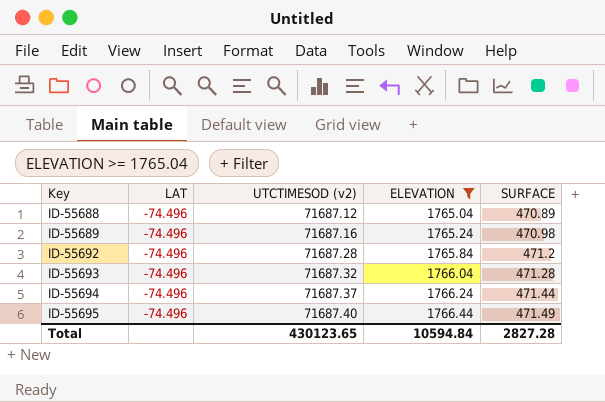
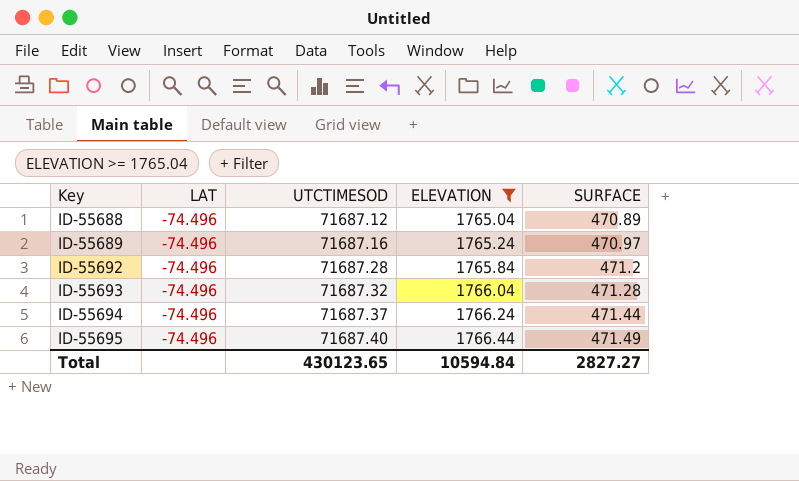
column name: UTCTIMESOD (v2) -> UTCTIMESOD
ID-55689 | SURFACE: 470.98 -> 470.97
Total | SURFACE: 2827.28 -> 2827.27

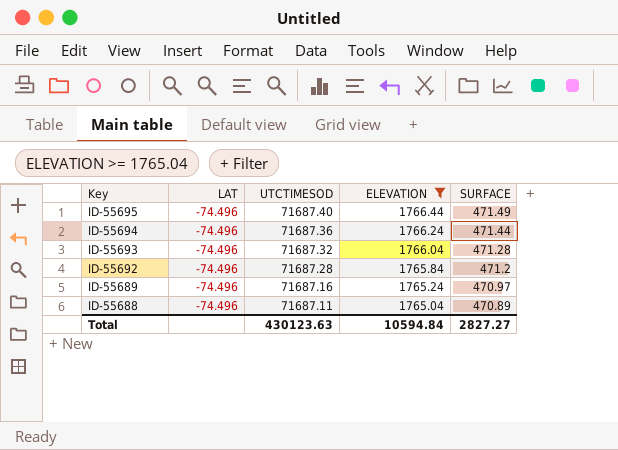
row order: Key ascending -> Key descending
ID-55694 | UTCTIMESOD: 71687.37 -> 71687.36
ID-55688 | UTCTIMESOD: 71687.12 -> 71687.11
Total | UTCTIMESOD: 430123.65 -> 430123.63

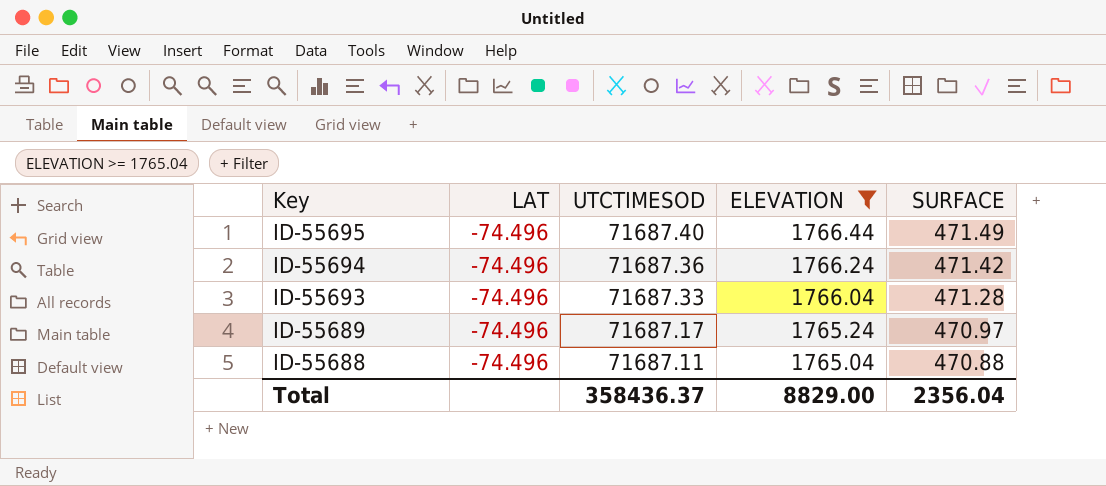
row ID-55692: -74.496 | 71687.28 | 1765.84 | 471.2 -> none
ID-55694 | SURFACE: 471.44 -> 471.42
ID-55693 | UTCTIMESOD: 71687.32 -> 71687.33
ID-55689 | UTCTIMESOD: 71687.16 -> 71687.17
ID-55688 | SURFACE: 470.89 -> 470.88
Total | UTCTIMESOD: 430123.63 -> 358436.37
Total | ELEVATION: 10594.84 -> 8829.00
Total | SURFACE: 2827.27 -> 2356.04

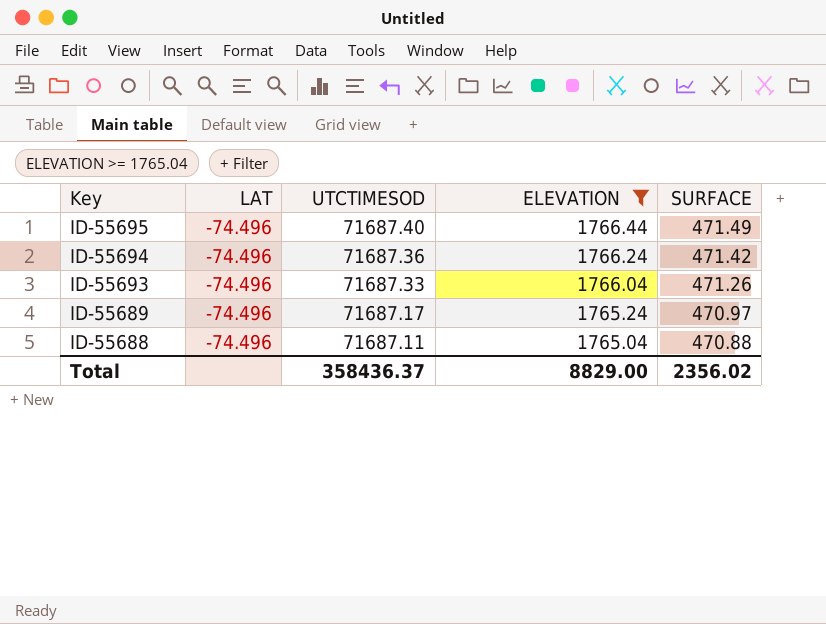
ID-55693 | SURFACE: 471.28 -> 471.26
Total | SURFACE: 2356.04 -> 2356.02

